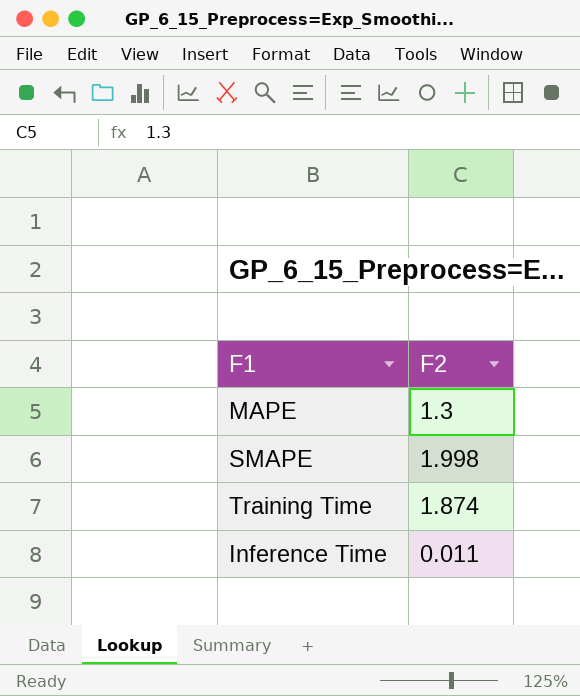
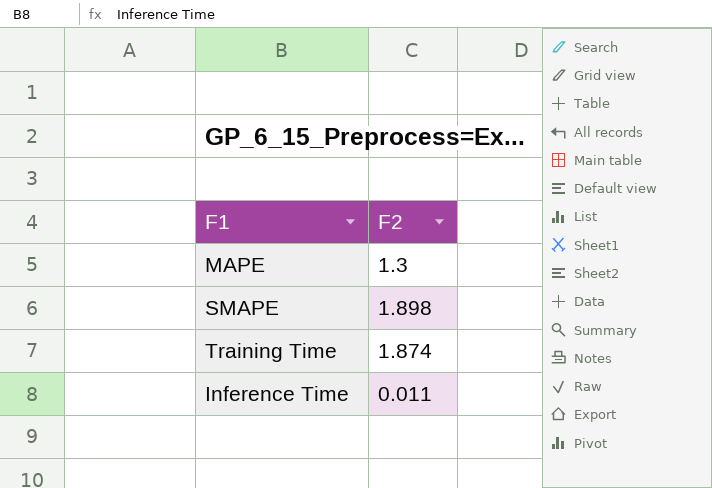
SMAPE | F2: 1.998 -> 1.898

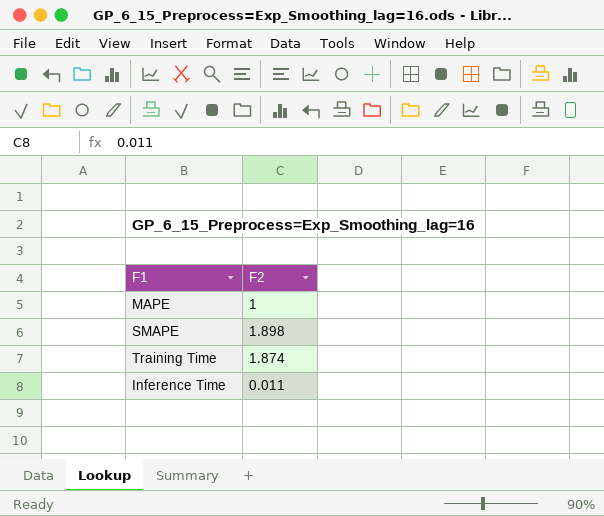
MAPE | F2: 1.3 -> 1

